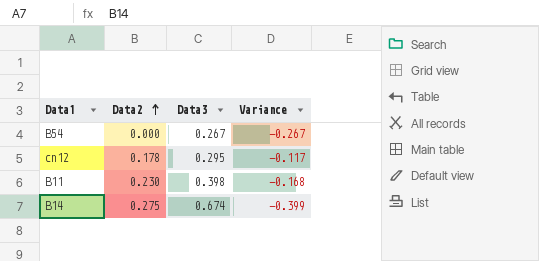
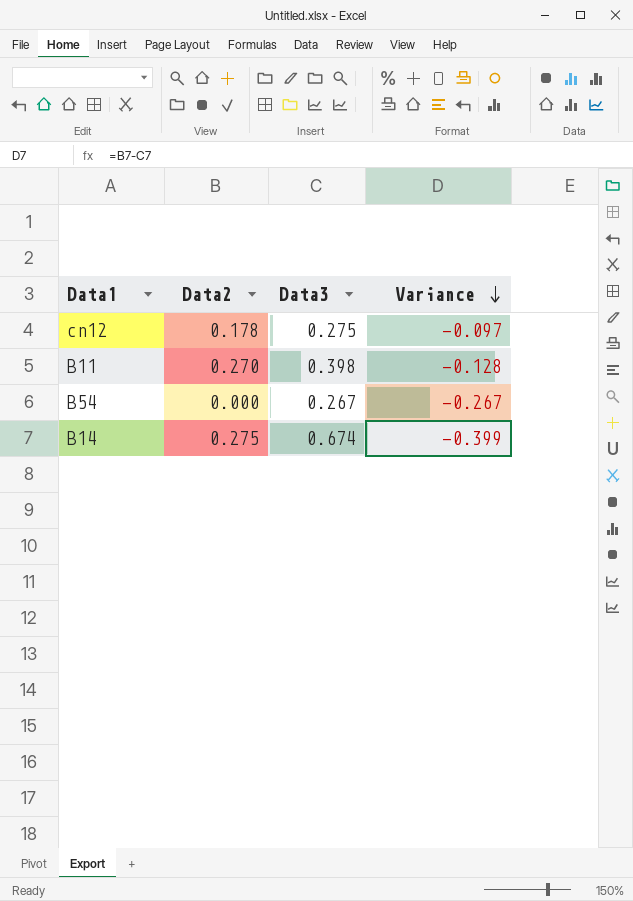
row order: Data2 ascending -> Variance descending
cn12 | Data3: 0.295 -> 0.275
cn12 | Variance: -0.117 -> -0.097
B11 | Data2: 0.230 -> 0.270
B11 | Variance: -0.168 -> -0.128

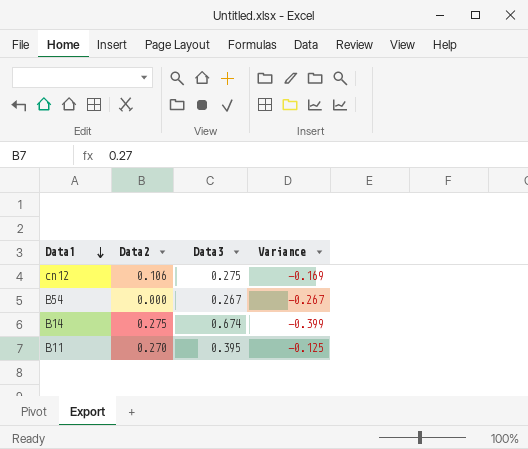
row order: Variance descending -> Data1 descending
cn12 | Data2: 0.178 -> 0.106
cn12 | Variance: -0.097 -> -0.169
B11 | Data3: 0.398 -> 0.395
B11 | Variance: -0.128 -> -0.125

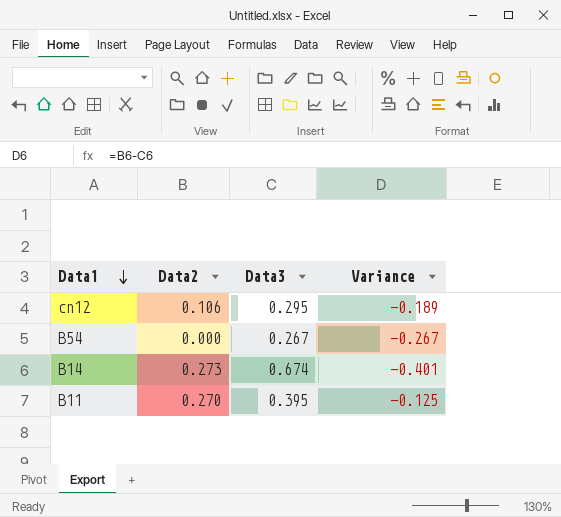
cn12 | Data3: 0.275 -> 0.295
cn12 | Variance: -0.169 -> -0.189
B14 | Data2: 0.275 -> 0.273
B14 | Variance: -0.399 -> -0.401

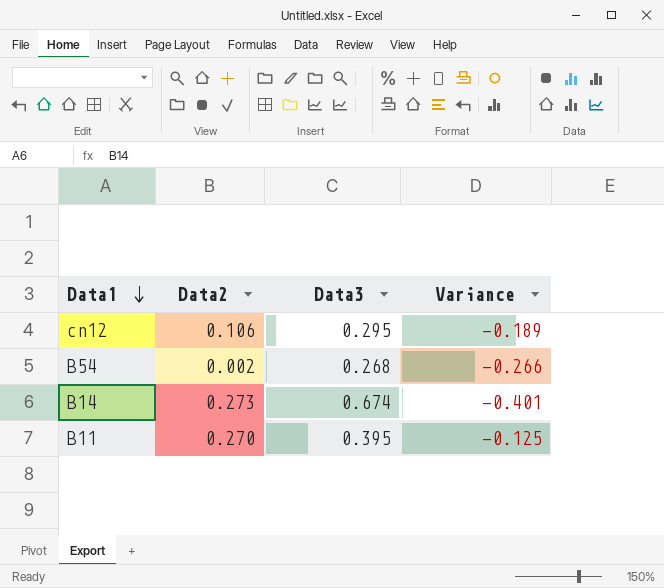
B54 | Data2: 0.000 -> 0.002
B54 | Data3: 0.267 -> 0.268
B54 | Variance: -0.267 -> -0.266

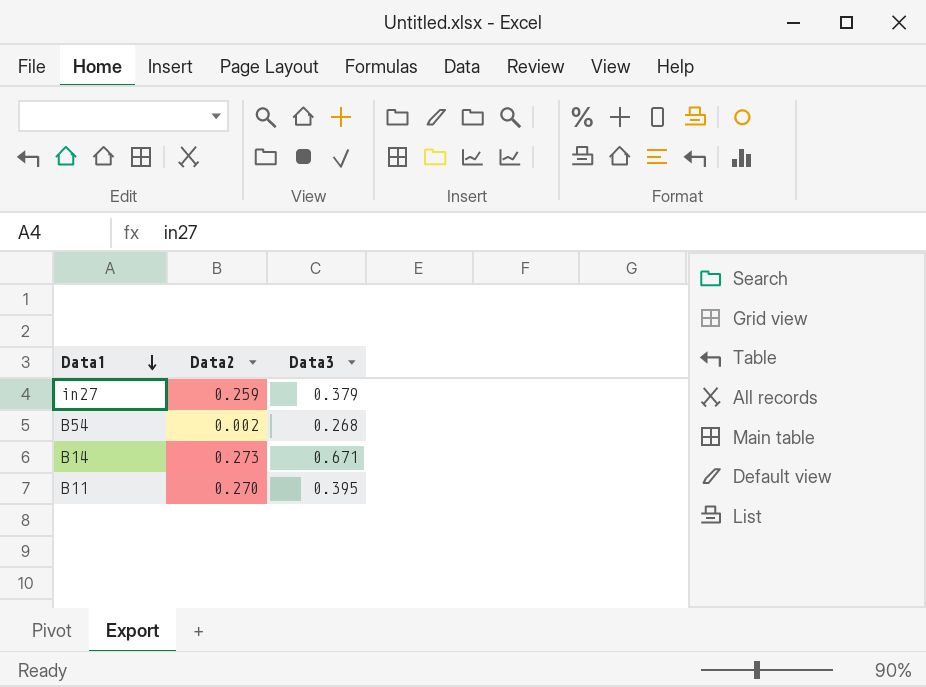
column Variance | formula: [Data2] - [Data3] -> none
row cn12: 0.106 | 0.295 | -0.189 -> none
row in27: none -> 0.259 | 0.379
B14 | Data3: 0.674 -> 0.671

